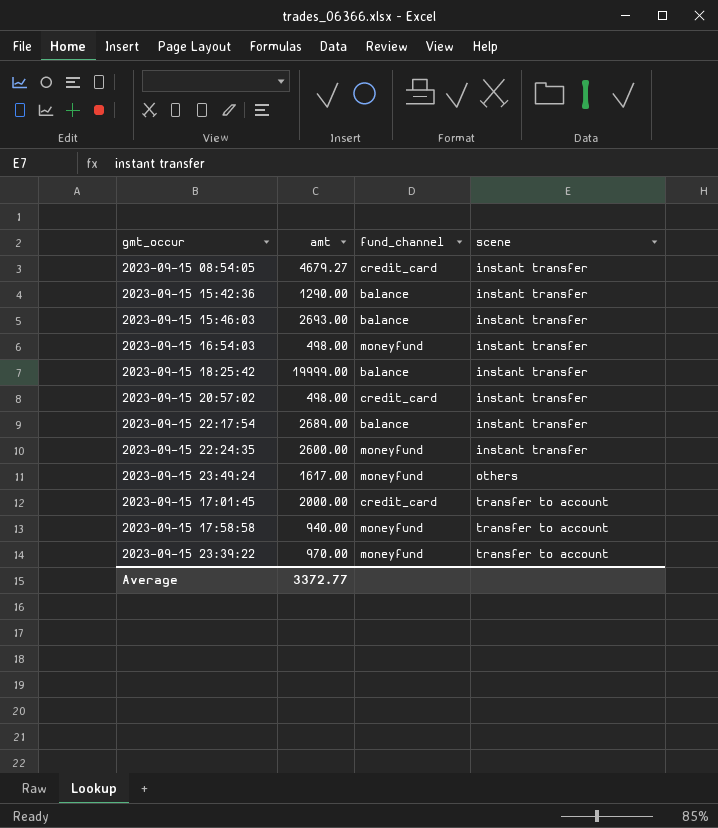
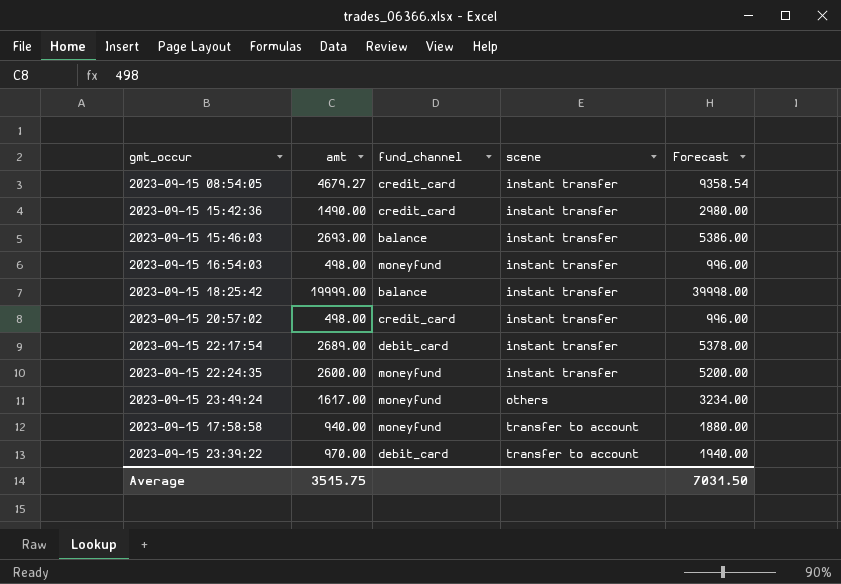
column Forecast | formula: none -> [amt] * 2
row 2023-09-15 17:01:45: 2000.00 | credit_card | transfer to account -> none
2023-09-15 15:42:36 | amt: 1290.00 -> 1490.00
2023-09-15 15:42:36 | fund_channel: balance -> credit_card
2023-09-15 22:17:54 | fund_channel: balance -> debit_card
2023-09-15 23:39:22 | fund_channel: moneyfund -> debit_card
Average | amt: 3372.77 -> 3515.75

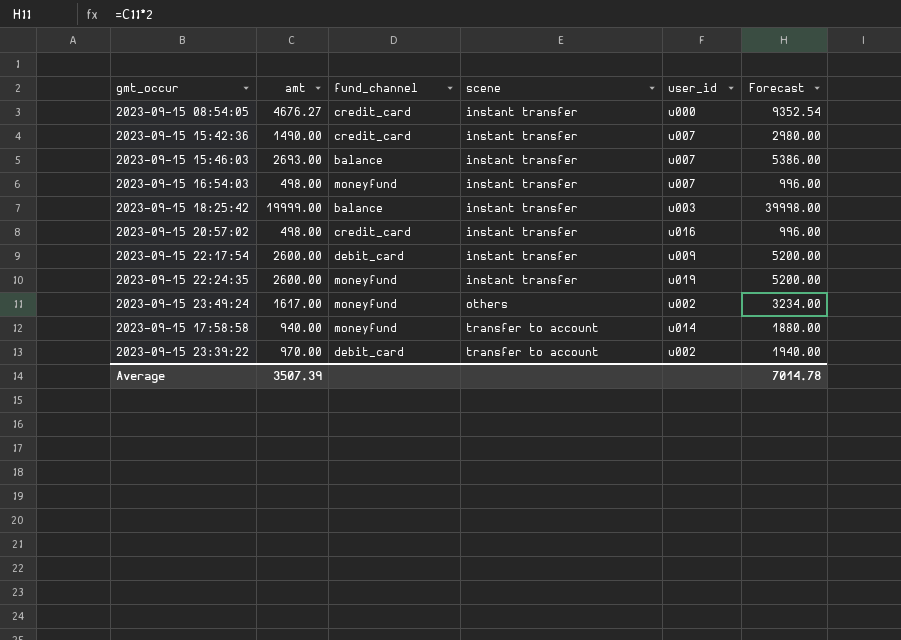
column user_id | position: none -> 5
2023-09-15 08:54:05 | amt: 4679.27 -> 4676.27
2023-09-15 08:54:05 | Forecast: 9358.54 -> 9352.54
2023-09-15 22:17:54 | amt: 2689.00 -> 2600.00
2023-09-15 22:17:54 | Forecast: 5378.00 -> 5200.00
Average | amt: 3515.75 -> 3507.39
Average | Forecast: 7031.50 -> 7014.78

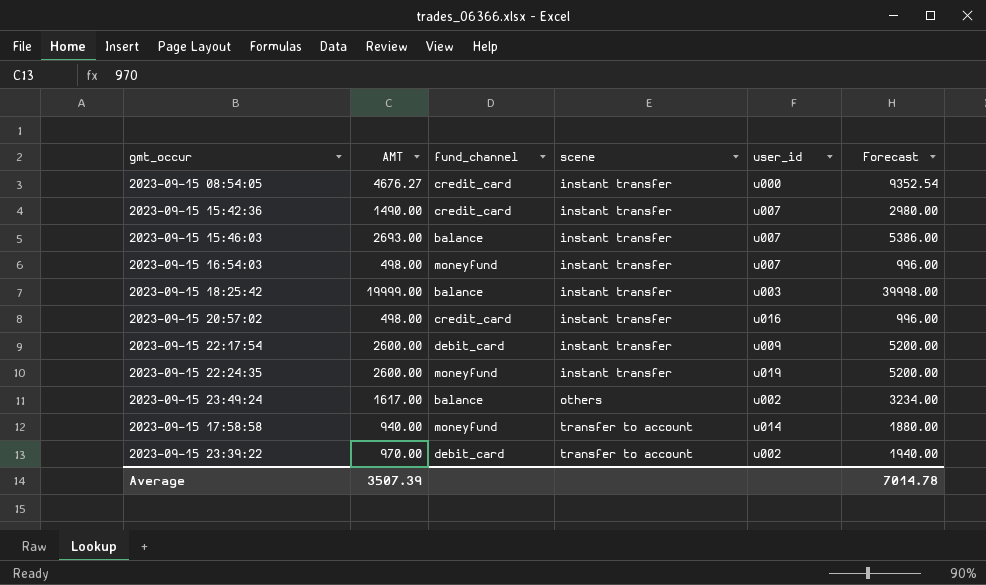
column name: amt -> AMT
2023-09-15 23:49:24 | fund_channel: moneyfund -> balance

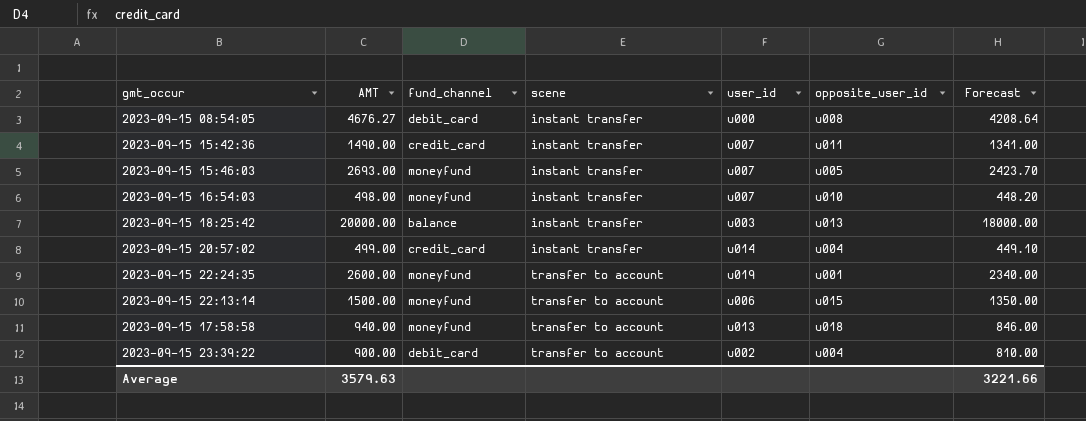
column opposite_user_id | position: none -> 6
column Forecast | formula: [AMT] * 2 -> [AMT] * 0.9
row 2023-09-15 22:17:54: 2600.00 | debit_card | instant transfer | u009 | 5200.00 -> none
row 2023-09-15 23:49:24: 1617.00 | balance | others | u002 | 3234.00 -> none
2023-09-15 08:54:05 | fund_channel: credit_card -> debit_card
2023-09-15 15:46:03 | fund_channel: balance -> moneyfund
2023-09-15 18:25:42 | AMT: 19999.00 -> 20000.00
2023-09-15 20:57:02 | AMT: 498.00 -> 499.00
2023-09-15 20:57:02 | user_id: u016 -> u014
2023-09-15 22:24:35 | scene: instant transfer -> transfer to account
row 2023-09-15 22:13:14: none -> 1500.00 | moneyfund | transfer to account | u006 | u015 | 1350.00
2023-09-15 17:58:58 | user_id: u014 -> u013
2023-09-15 23:39:22 | AMT: 970.00 -> 900.00
Average | AMT: 3507.39 -> 3579.63
Average | Forecast: 7014.78 -> 3221.66

